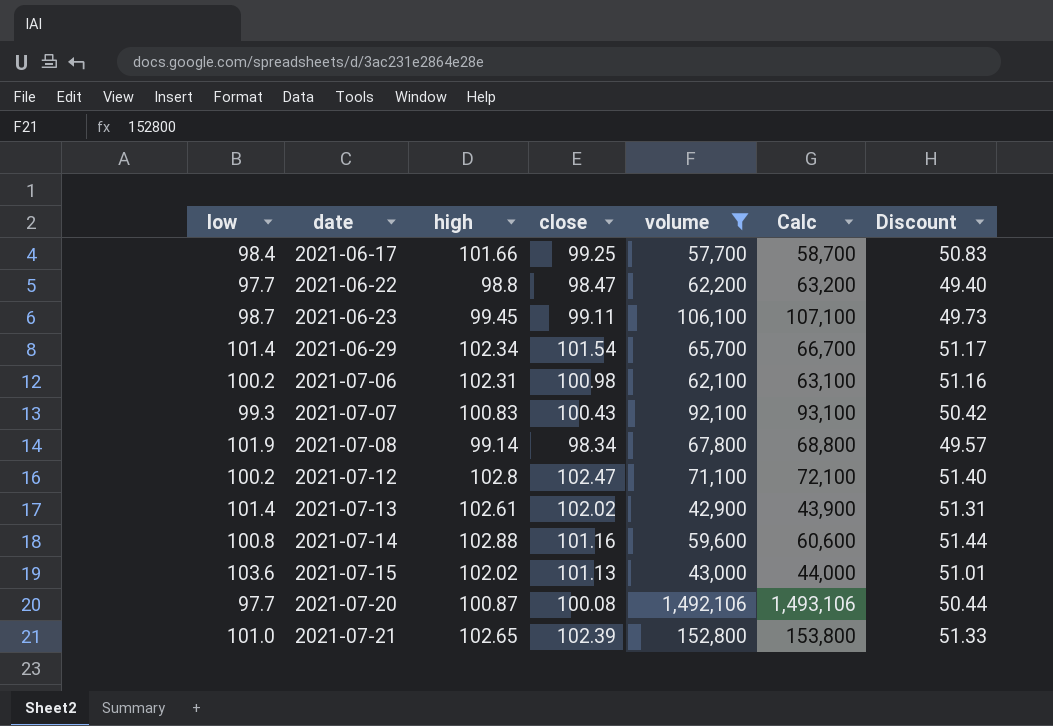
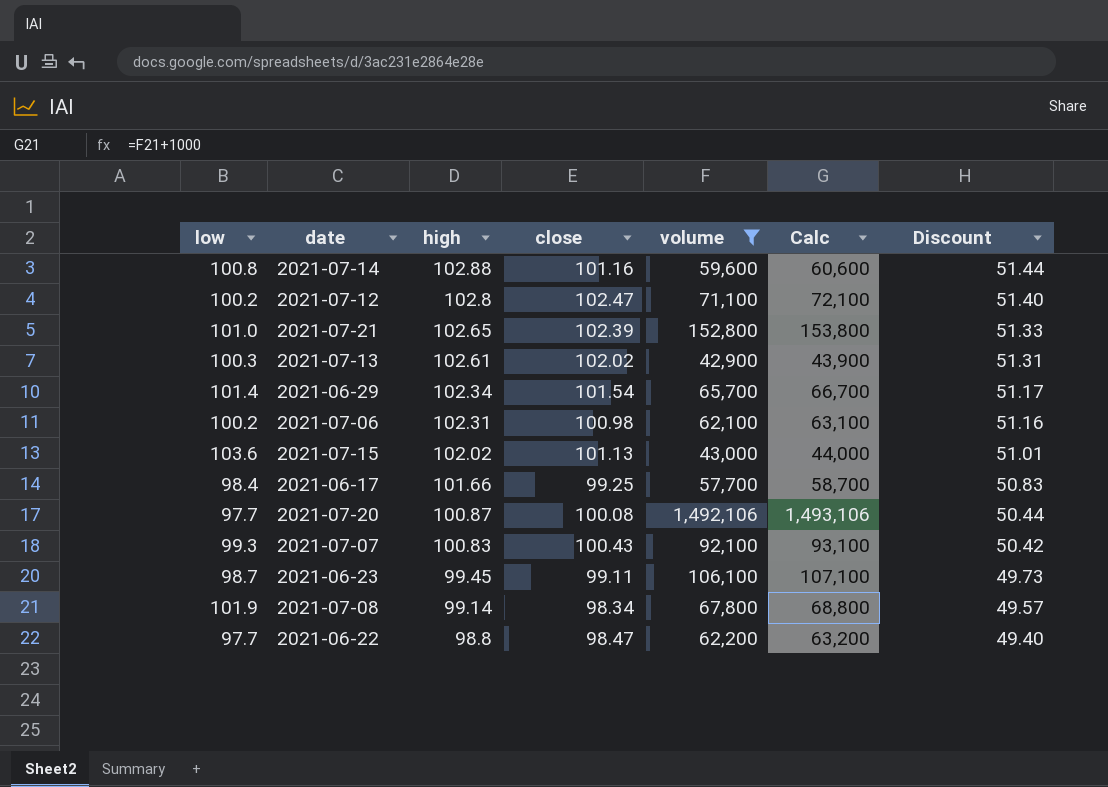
row order: date ascending -> high descending
2021-07-13 | low: 101.4 -> 100.3

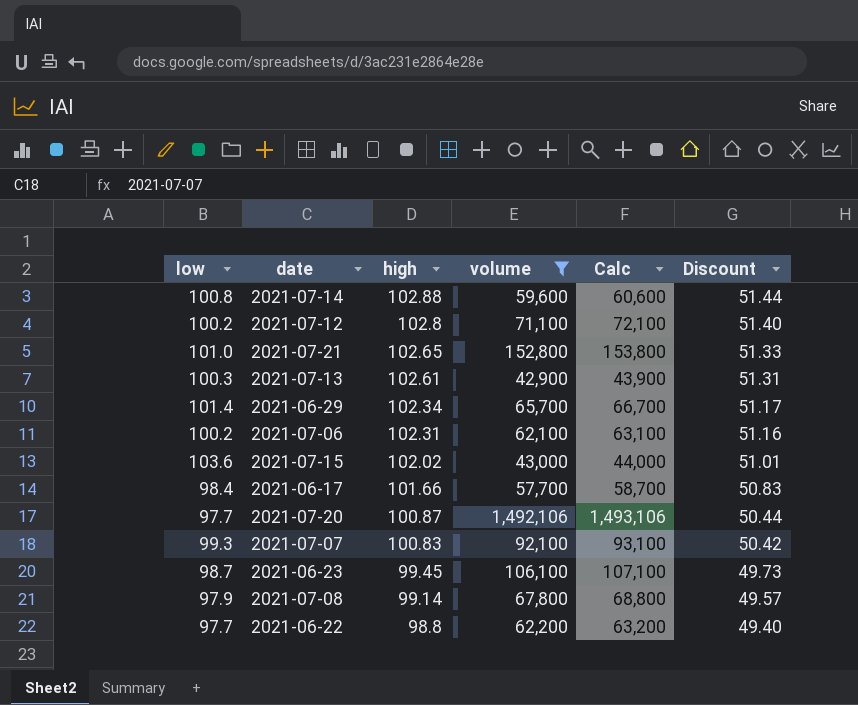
column close | position: 4 -> none
2021-07-08 | low: 101.9 -> 97.9

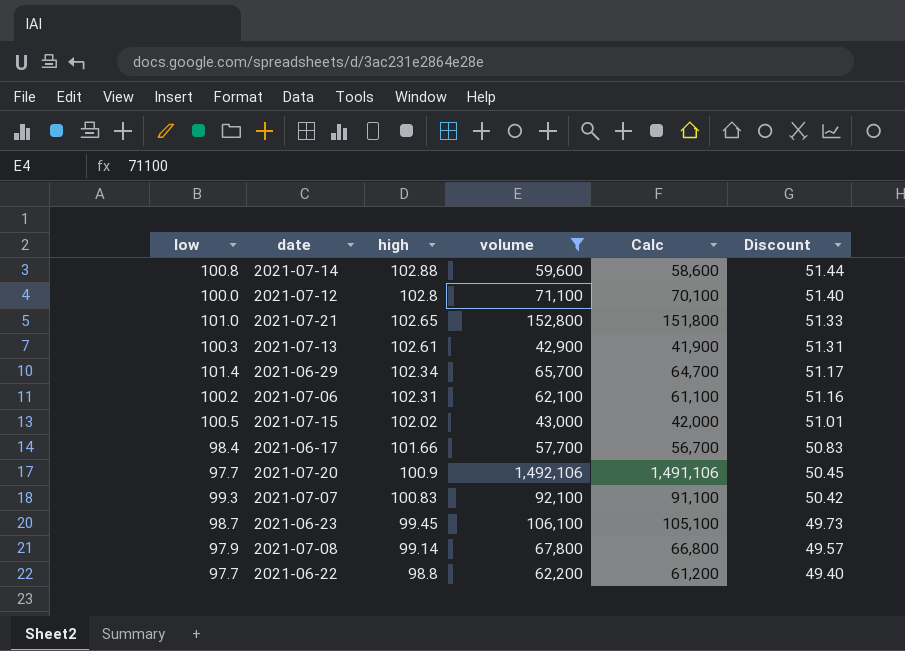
column Calc | formula: [volume] + 1000 -> [volume] - 1000
2021-07-12 | low: 100.2 -> 100.0
2021-07-15 | low: 103.6 -> 100.5
2021-07-20 | high: 100.87 -> 100.9
2021-07-20 | Discount: 50.44 -> 50.45

